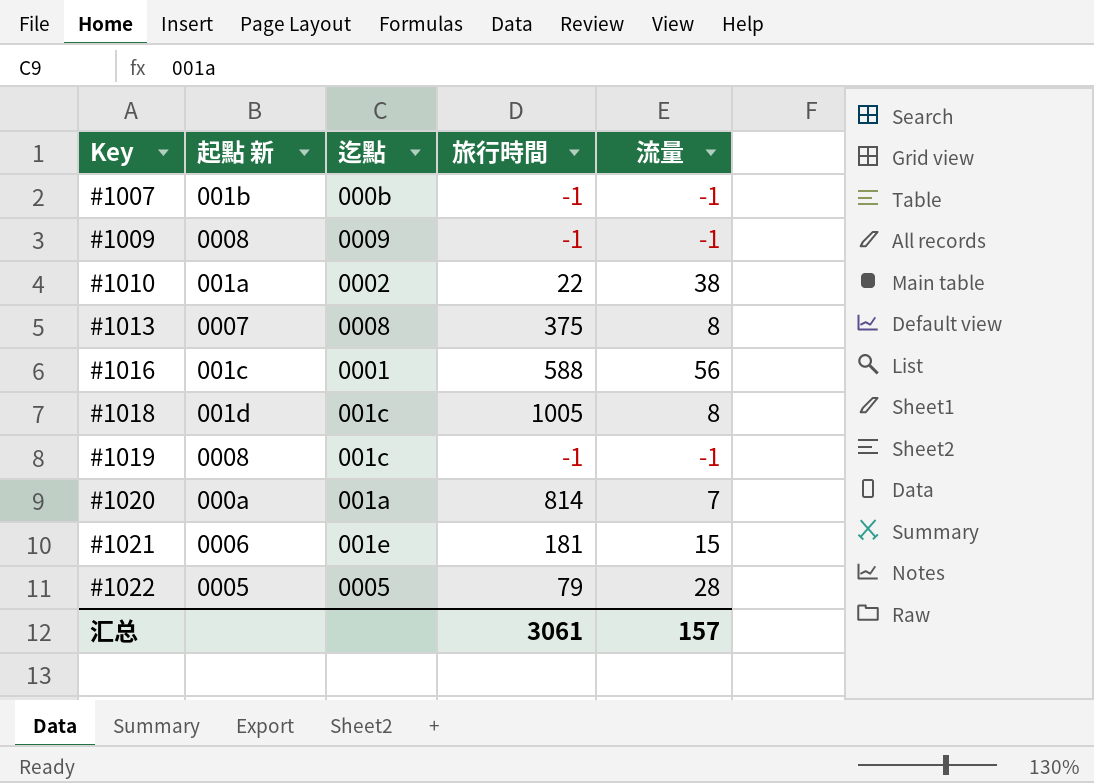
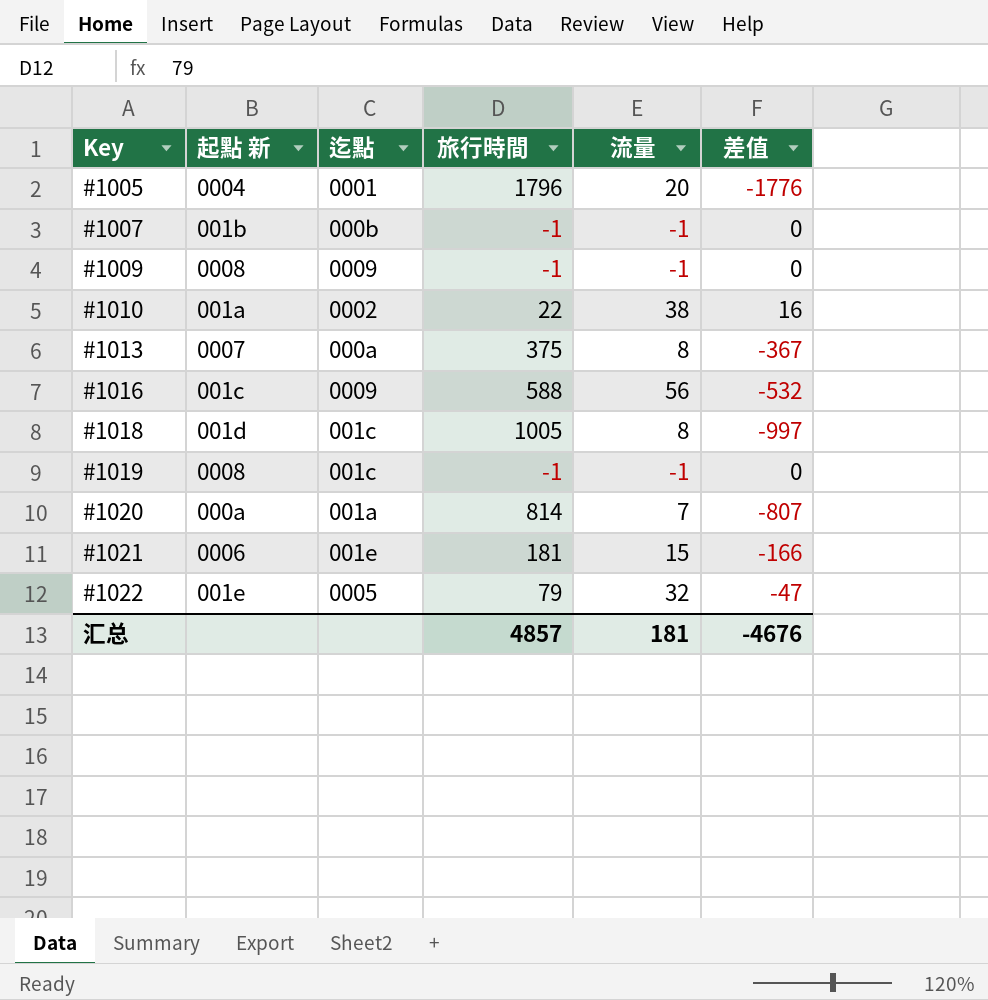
column 差值 | formula: none -> [流量] - [旅行時間]
row #1005: none -> 0004 | 0001 | 1796 | 20 | -1776
#1013 | 迄點: 0008 -> 000a
#1016 | 迄點: 0001 -> 0009
#1022 | 起點 新: 0005 -> 001e
#1022 | 流量: 28 -> 32
汇总 | 旅行時間: 3061 -> 4857
汇总 | 流量: 157 -> 181

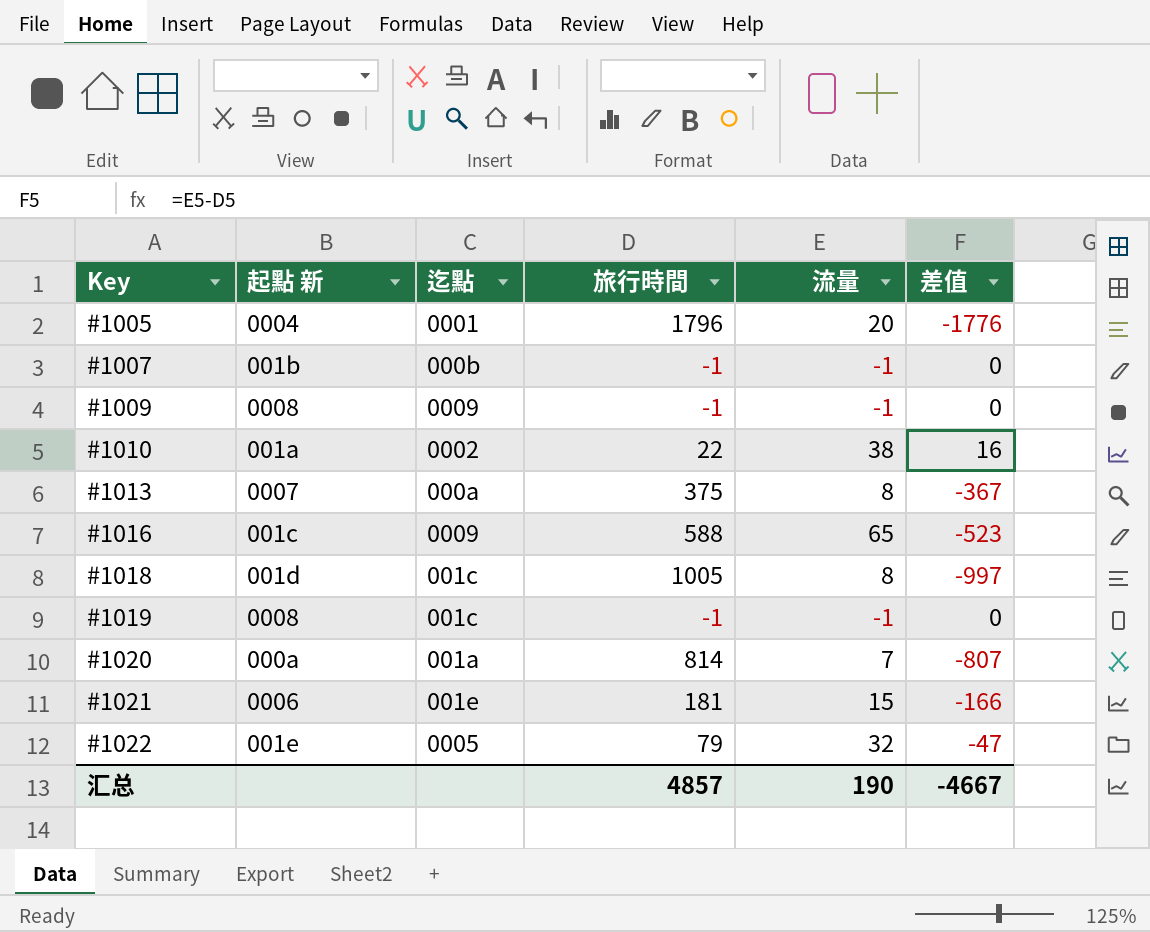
#1016 | 流量: 56 -> 65
#1016 | 差值: -532 -> -523
汇总 | 流量: 181 -> 190
汇总 | 差值: -4676 -> -4667

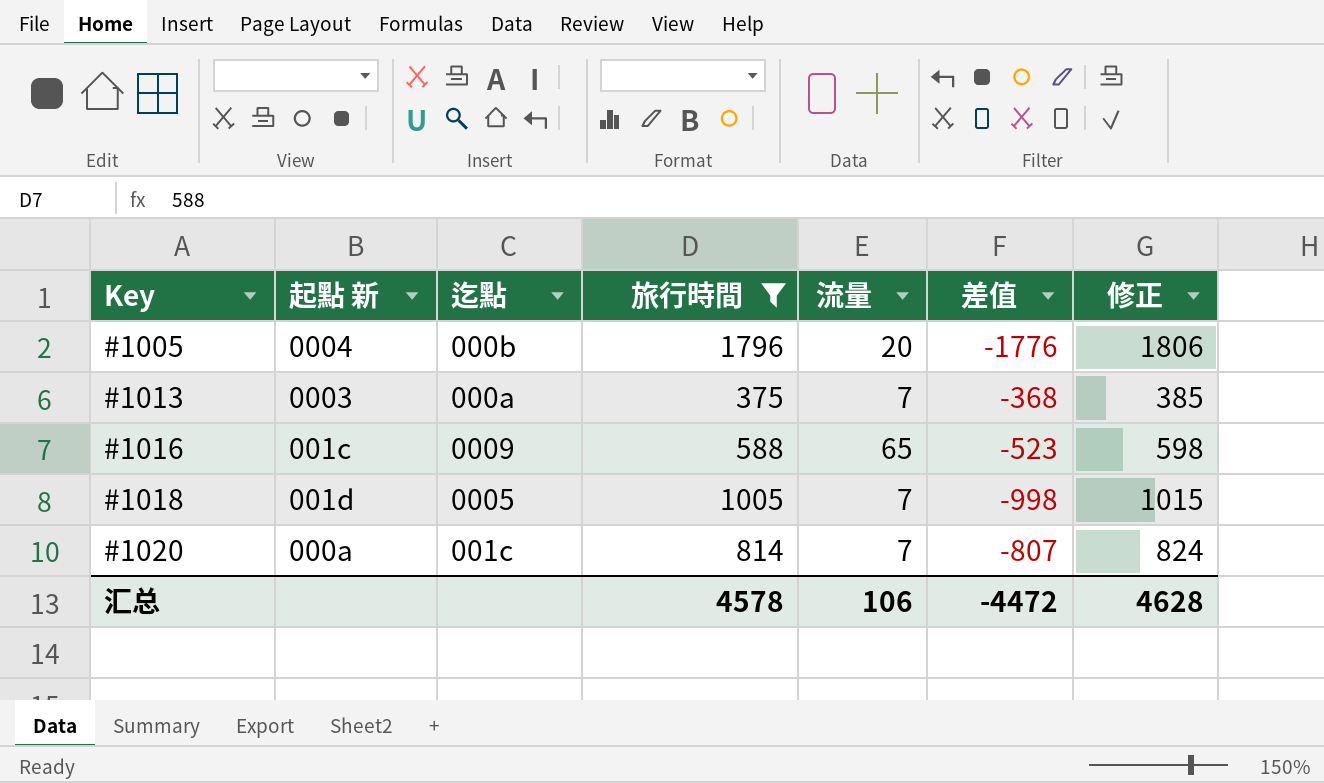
filter: none -> 旅行時間 >= 375
column 修正 | formula: none -> [旅行時間] + 10
#1005 | 迄點: 0001 -> 000b
#1013 | 起點 新: 0007 -> 0003
#1013 | 流量: 8 -> 7
#1013 | 差值: -367 -> -368
#1018 | 迄點: 001c -> 0005
#1018 | 流量: 8 -> 7
#1018 | 差值: -997 -> -998
#1020 | 迄點: 001a -> 001c
汇总 | 旅行時間: 4857 -> 4578
汇总 | 流量: 190 -> 106
汇总 | 差值: -4667 -> -4472

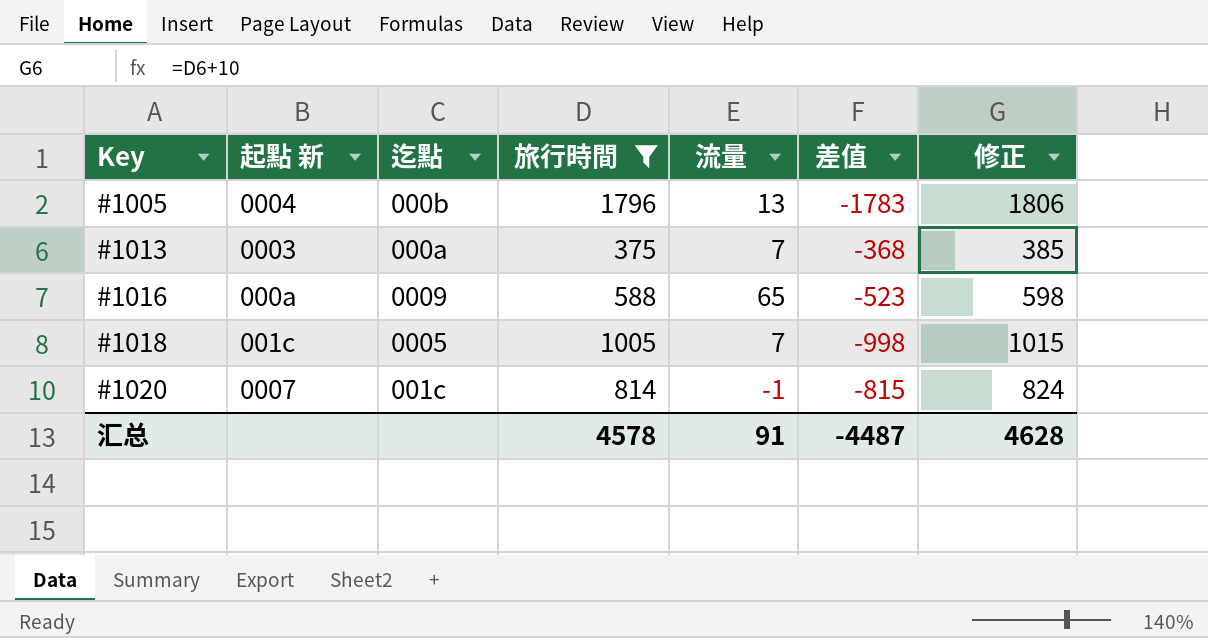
#1005 | 流量: 20 -> 13
#1005 | 差值: -1776 -> -1783
#1016 | 起點 新: 001c -> 000a
#1018 | 起點 新: 001d -> 001c
#1020 | 起點 新: 000a -> 0007
#1020 | 流量: 7 -> -1
#1020 | 差值: -807 -> -815
汇总 | 流量: 106 -> 91
汇总 | 差值: -4472 -> -4487

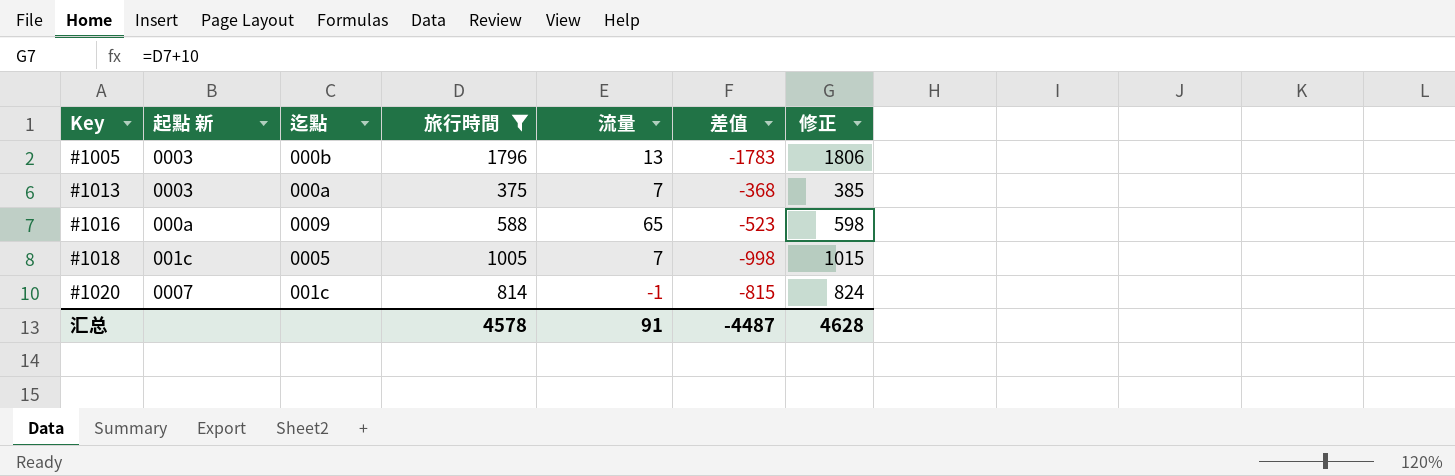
#1005 | 起點 新: 0004 -> 0003

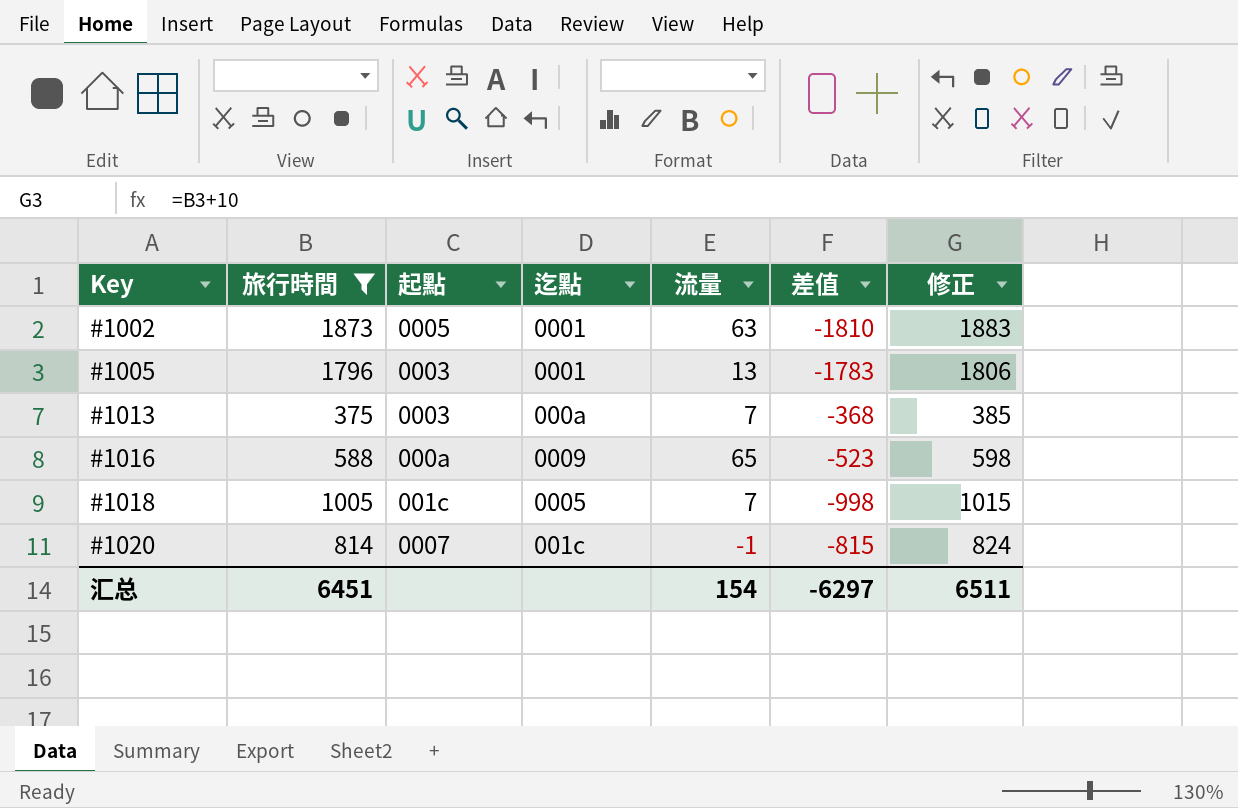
column 旅行時間 | position: 4 -> 2
column name: 起點 新 -> 起點
row #1002: none -> 1873 | 0005 | 0001 | 63 | -1810 | 1883
#1005 | 迄點: 000b -> 0001
汇总 | 旅行時間: 4578 -> 6451
汇总 | 流量: 91 -> 154
汇总 | 差值: -4487 -> -6297
汇总 | 修正: 4628 -> 6511

